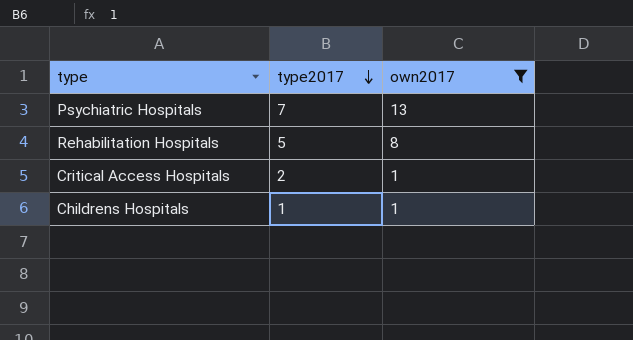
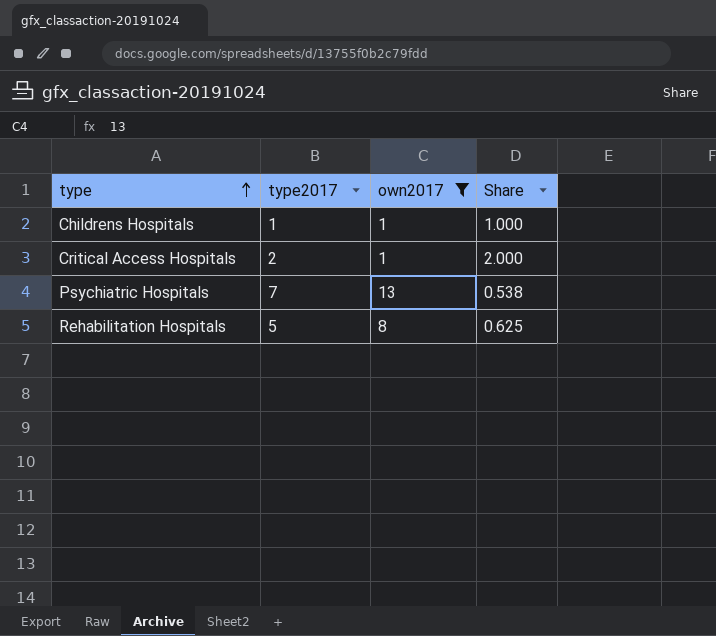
row order: type2017 descending -> type ascending
column Share | formula: none -> [type2017] / [own2017]

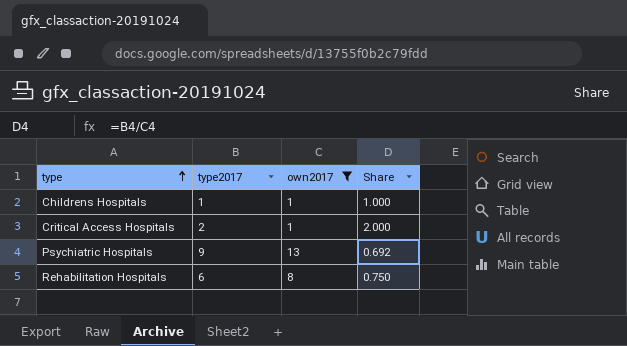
Psychiatric Hospitals | type2017: 7 -> 9
Psychiatric Hospitals | Share: 0.538 -> 0.692
Rehabilitation Hospitals | type2017: 5 -> 6
Rehabilitation Hospitals | Share: 0.625 -> 0.750

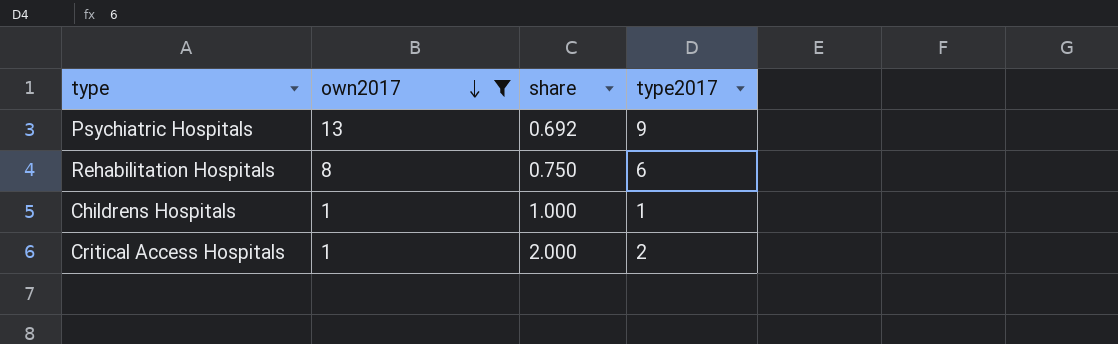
row order: type ascending -> own2017 descending
column name: Share -> share
column type2017 | position: 2 -> 4

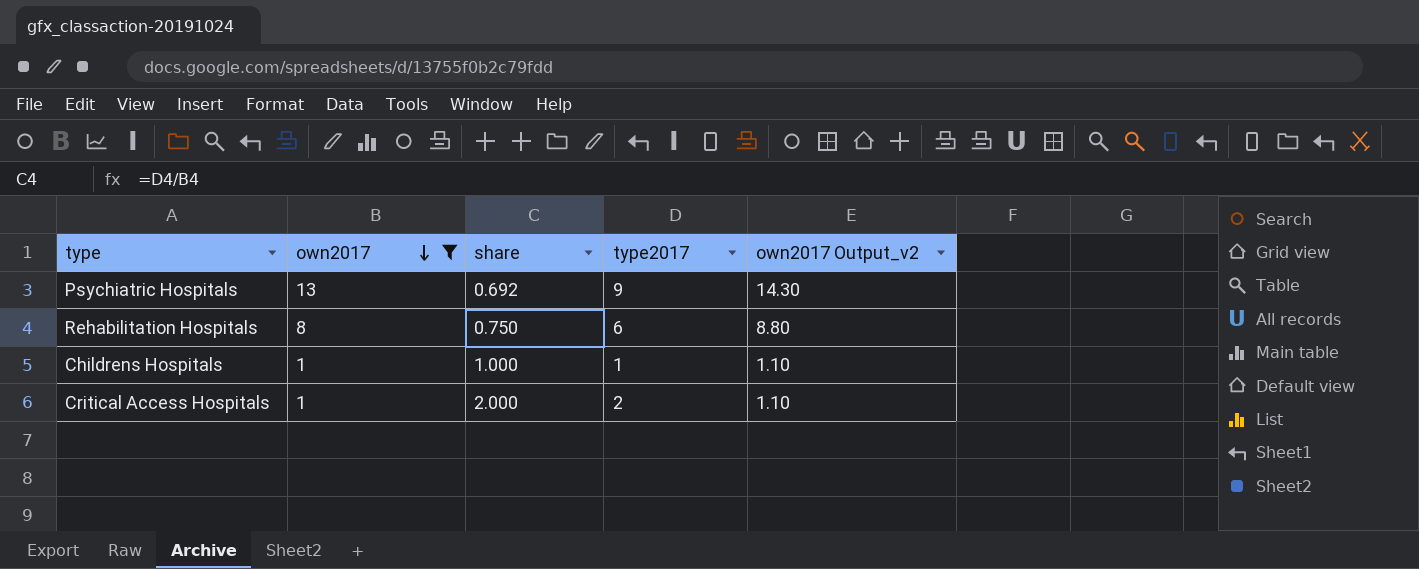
column own2017 Output_v2 | formula: none -> [own2017] * 1.1

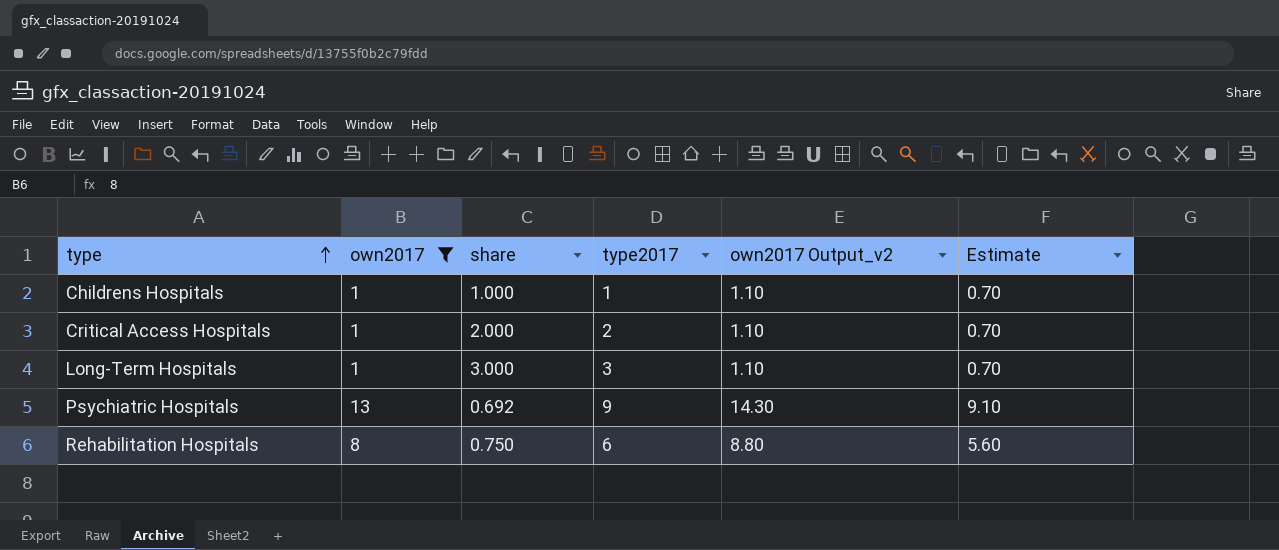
row order: own2017 descending -> type ascending
column Estimate | formula: none -> [own2017] * 0.7
row Long-Term Hospitals: none -> 1 | 3.000 | 3 | 1.10 | 0.70

